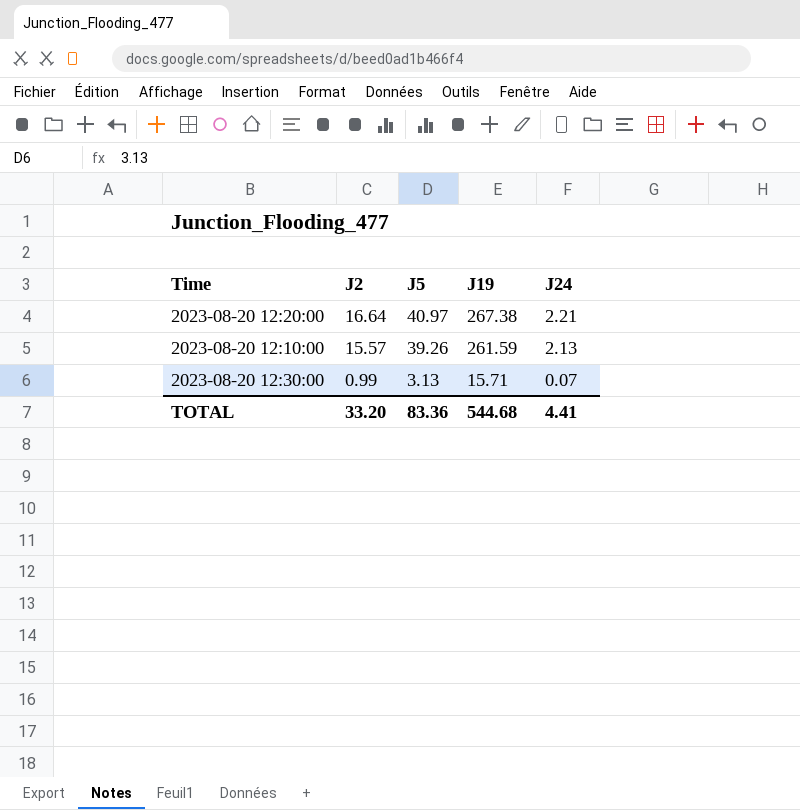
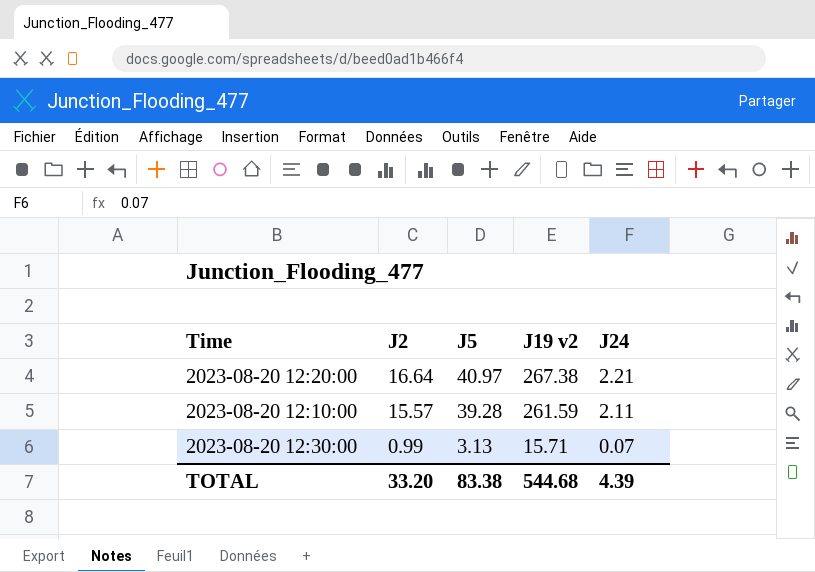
column name: J19 -> J19 v2
2023-08-20 12:10:00 | J5: 39.26 -> 39.28
2023-08-20 12:10:00 | J24: 2.13 -> 2.11
TOTAL | J5: 83.36 -> 83.38
TOTAL | J24: 4.41 -> 4.39

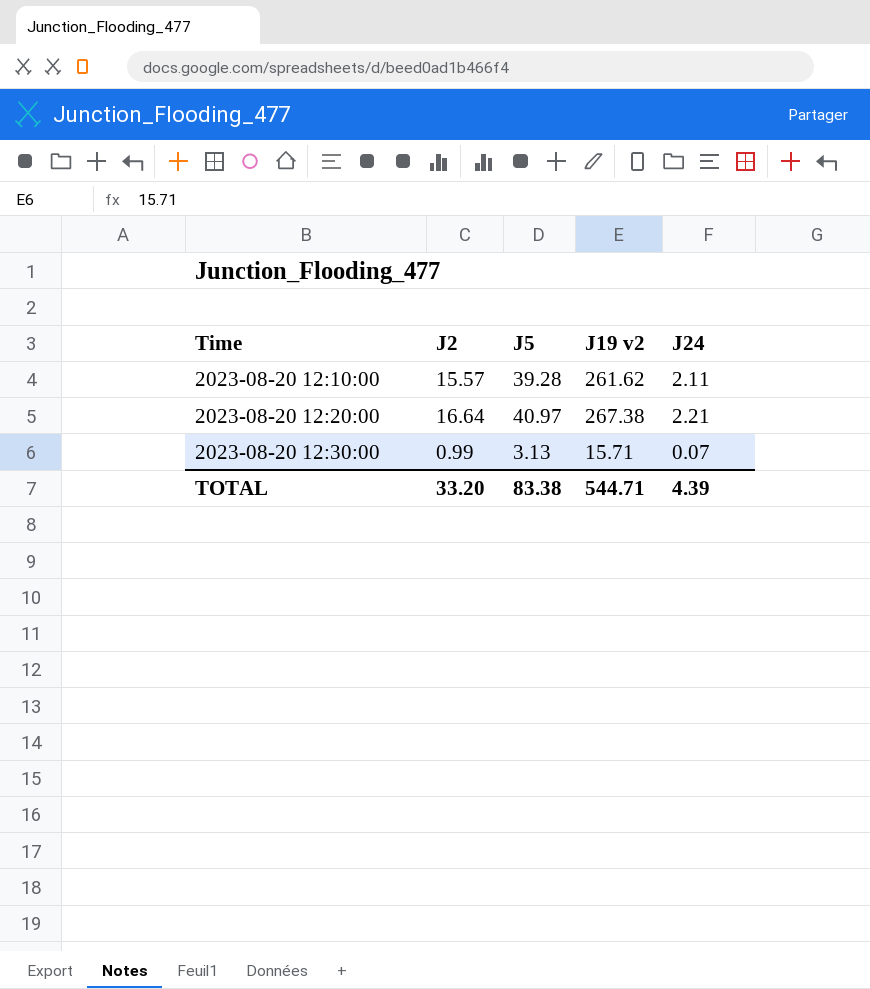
row order: J2 descending -> Time ascending
2023-08-20 12:10:00 | J19 v2: 261.59 -> 261.62
TOTAL | J19 v2: 544.68 -> 544.71

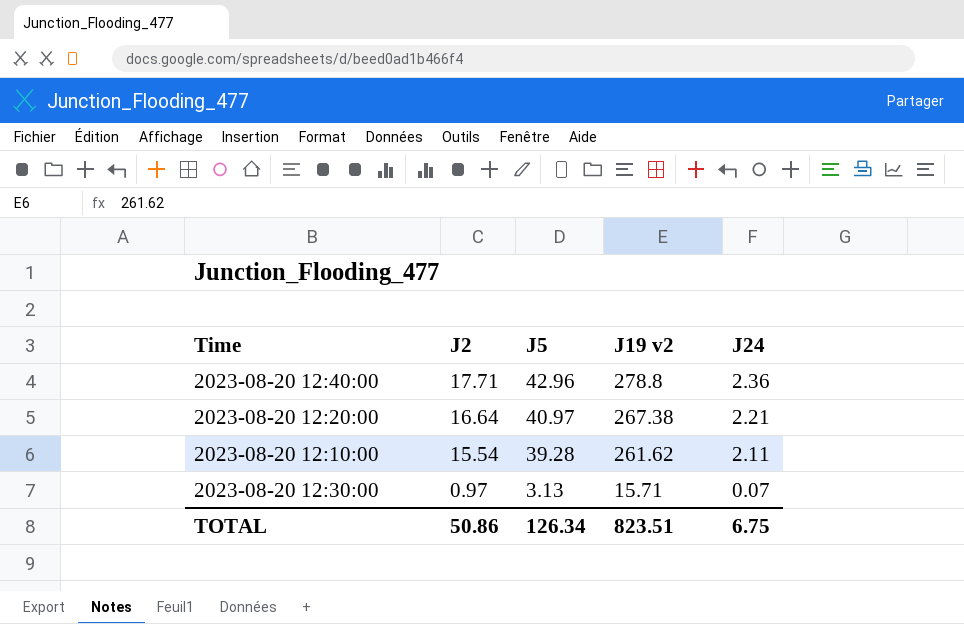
row order: Time ascending -> J2 descending
row 2023-08-20 12:40:00: none -> 17.71 | 42.96 | 278.8 | 2.36
2023-08-20 12:10:00 | J2: 15.57 -> 15.54
2023-08-20 12:30:00 | J2: 0.99 -> 0.97
TOTAL | J2: 33.20 -> 50.86
TOTAL | J5: 83.38 -> 126.34
TOTAL | J19 v2: 544.71 -> 823.51
TOTAL | J24: 4.39 -> 6.75

